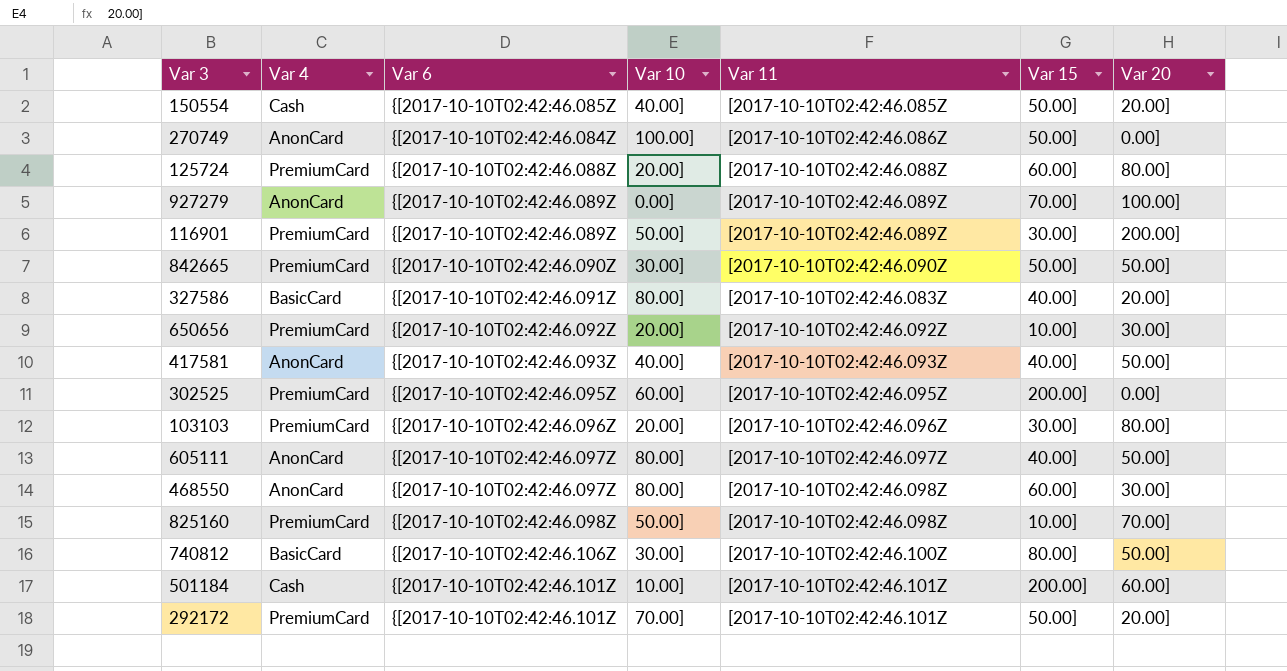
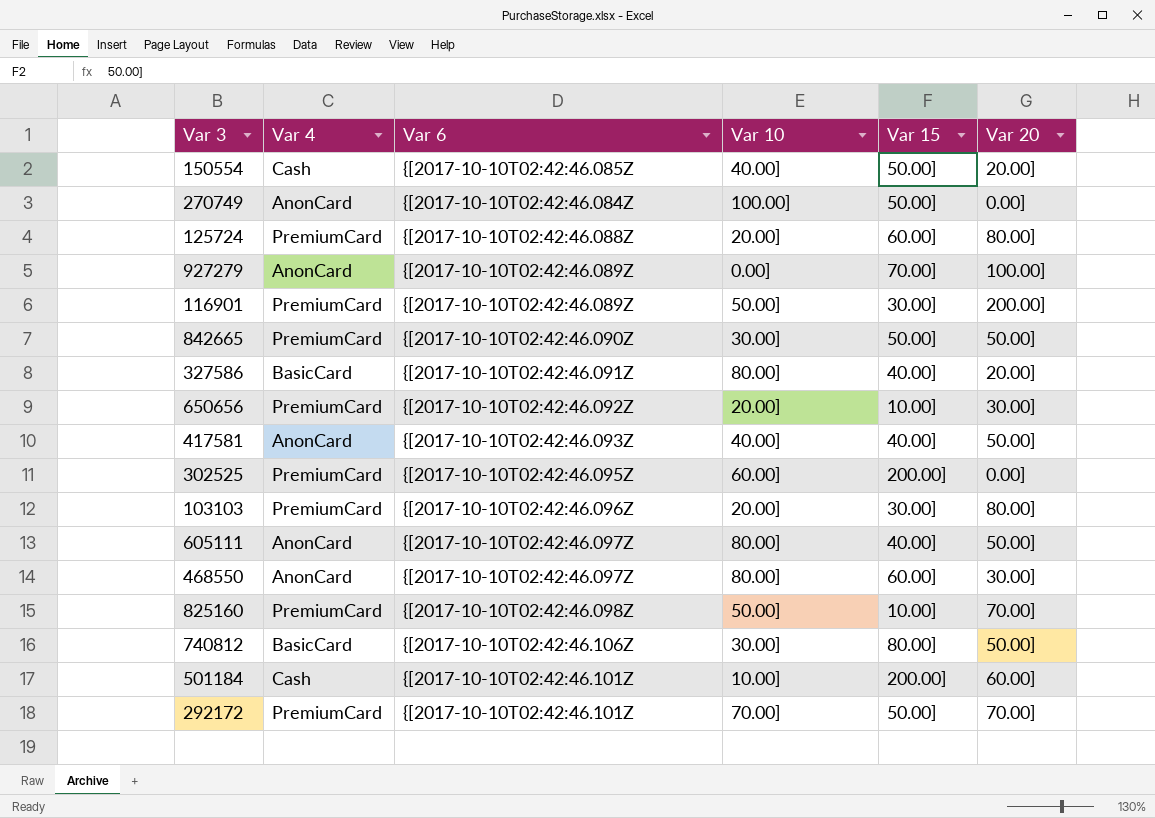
column Var 11 | position: 5 -> none
292172 | Var 20: 20.00] -> 70.00]

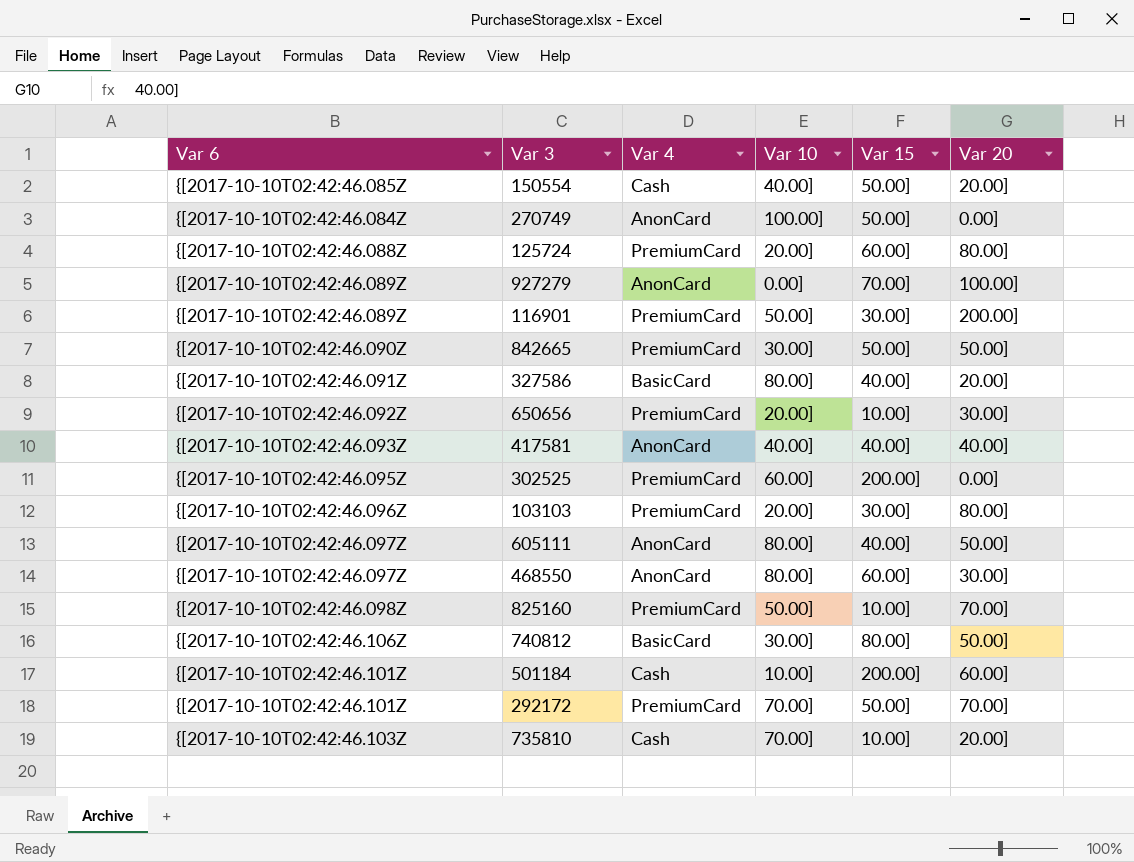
column Var 6 | position: 3 -> 1
417581 | Var 20: 50.00] -> 40.00]
row 735810: none -> {[2017-10-10T02:42:46.103Z | Cash | 70.00] | 10.00] | 20.00]

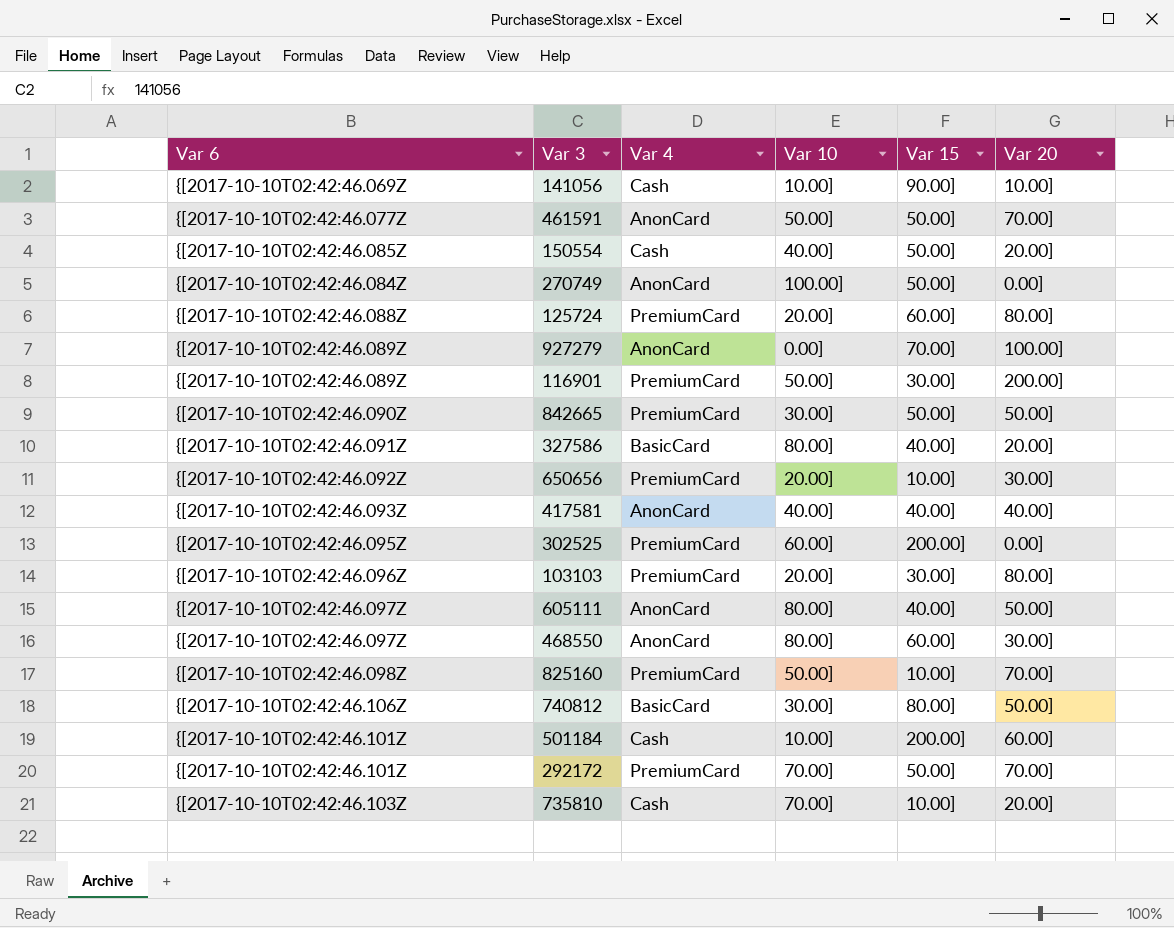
row 141056: none -> {[2017-10-10T02:42:46.069Z | Cash | 10.00] | 90.00] | 10.00]
row 461591: none -> {[2017-10-10T02:42:46.077Z | AnonCard | 50.00] | 50.00] | 70.00]

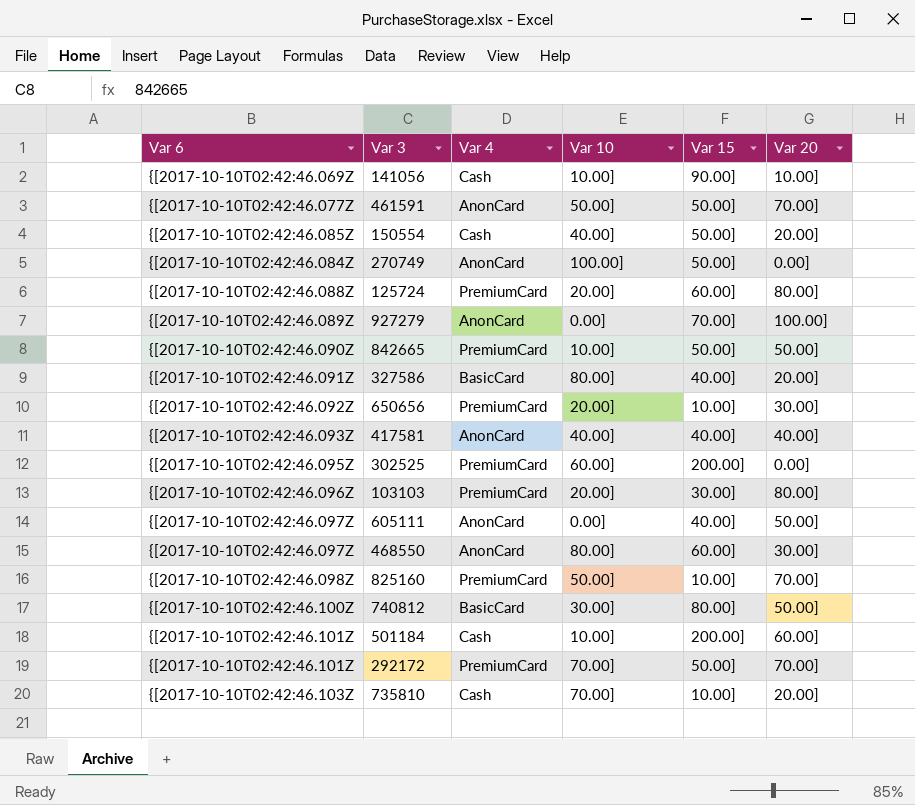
row 116901: {[2017-10-10T02:42:46.089Z | PremiumCard | 50.00] | 30.00] | 200.00] -> none
842665 | Var 10: 30.00] -> 10.00]
605111 | Var 10: 80.00] -> 0.00]
740812 | Var 6: {[2017-10-10T02:42:46.106Z -> {[2017-10-10T02:42:46.100Z

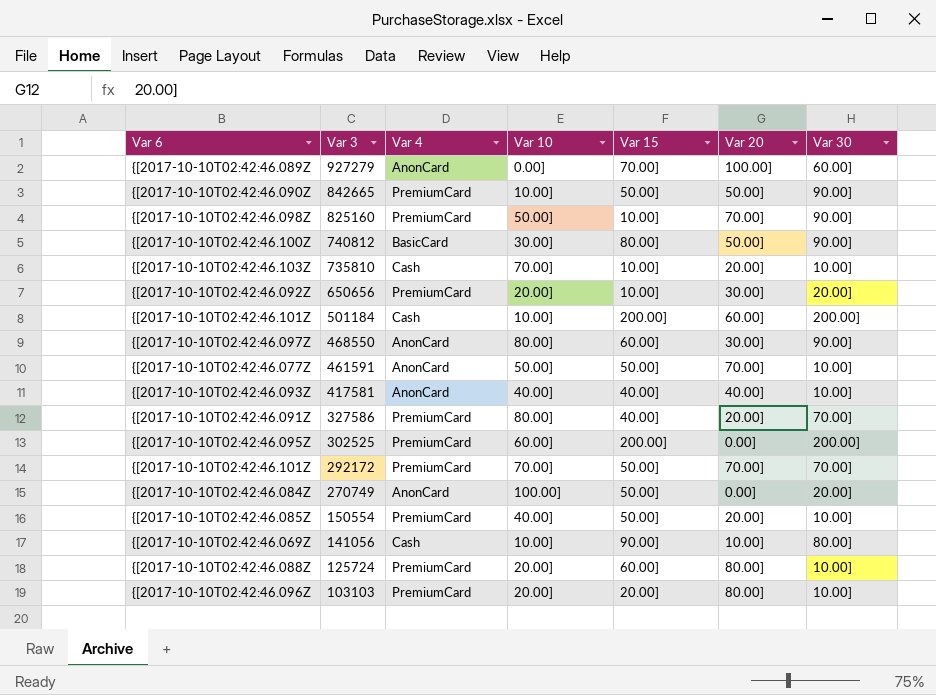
row order: none -> Var 3 descending
column Var 30 | position: none -> 7
row 605111: {[2017-10-10T02:42:46.097Z | AnonCard | 0.00] | 40.00] | 50.00] -> none
327586 | Var 4: BasicCard -> PremiumCard
150554 | Var 4: Cash -> PremiumCard
103103 | Var 15: 30.00] -> 20.00]

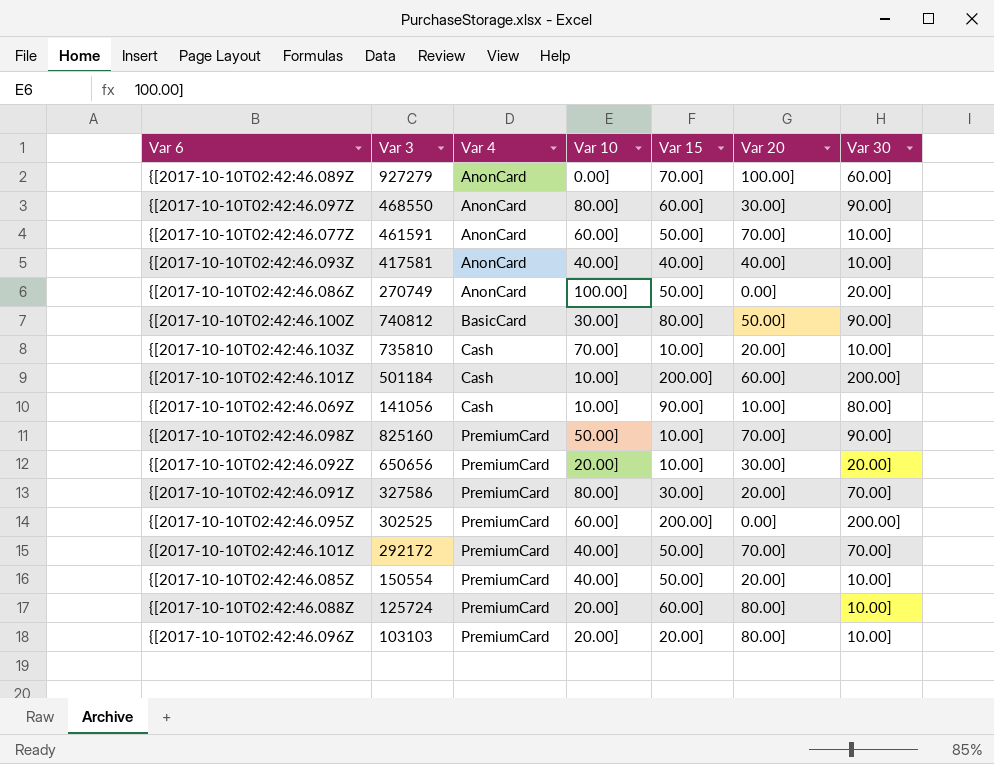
row order: Var 3 descending -> Var 4 ascending
row 842665: {[2017-10-10T02:42:46.090Z | PremiumCard | 10.00] | 50.00] | 50.00] | 90.00] -> none
461591 | Var 10: 50.00] -> 60.00]
270749 | Var 6: {[2017-10-10T02:42:46.084Z -> {[2017-10-10T02:42:46.086Z
327586 | Var 15: 40.00] -> 30.00]
292172 | Var 10: 70.00] -> 40.00]

